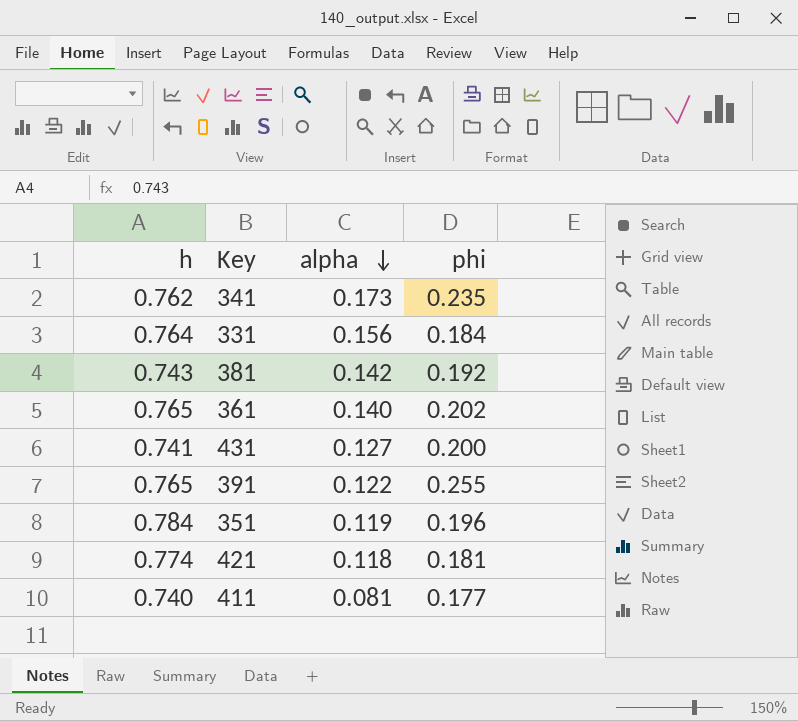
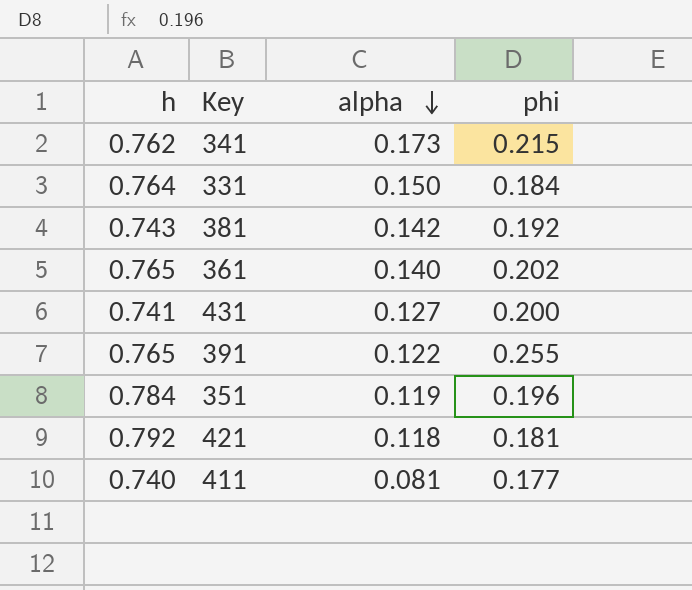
341 | phi: 0.235 -> 0.215
331 | alpha: 0.156 -> 0.150
421 | h: 0.774 -> 0.792

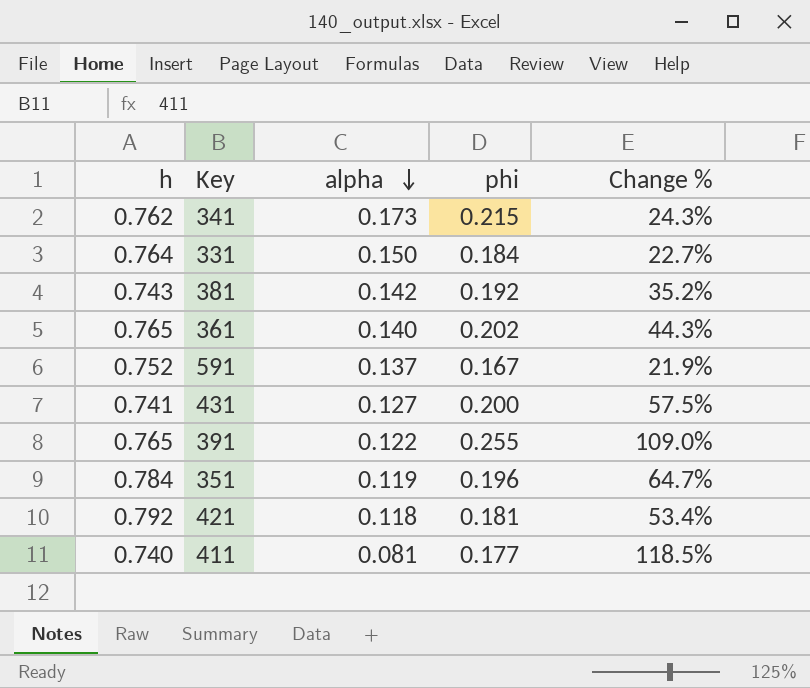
column Change % | formula: none -> ([phi] - [alpha]) / [alpha]
row 591: none -> 0.752 | 0.137 | 0.167 | 21.9%

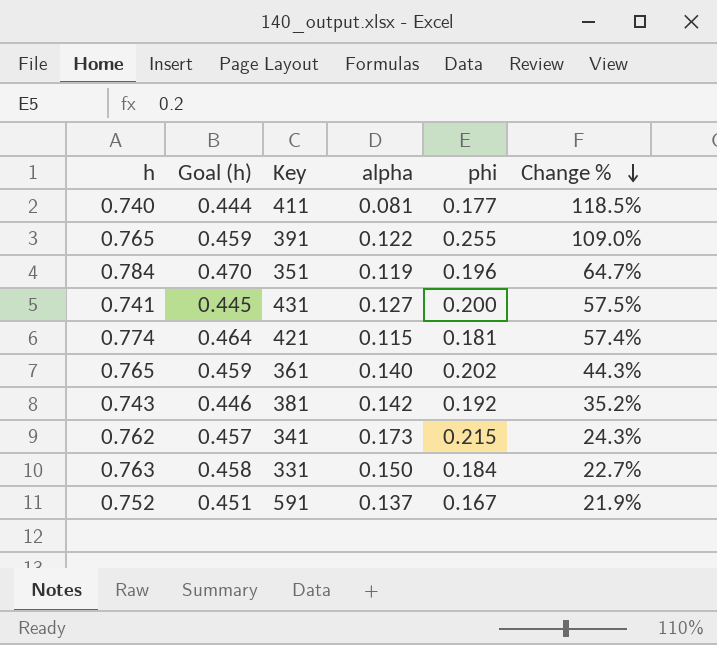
row order: alpha descending -> Change % descending
column Goal (h) | formula: none -> [h] * 0.6
421 | h: 0.792 -> 0.774
421 | alpha: 0.118 -> 0.115
421 | Change %: 53.4% -> 57.4%
331 | h: 0.764 -> 0.763

